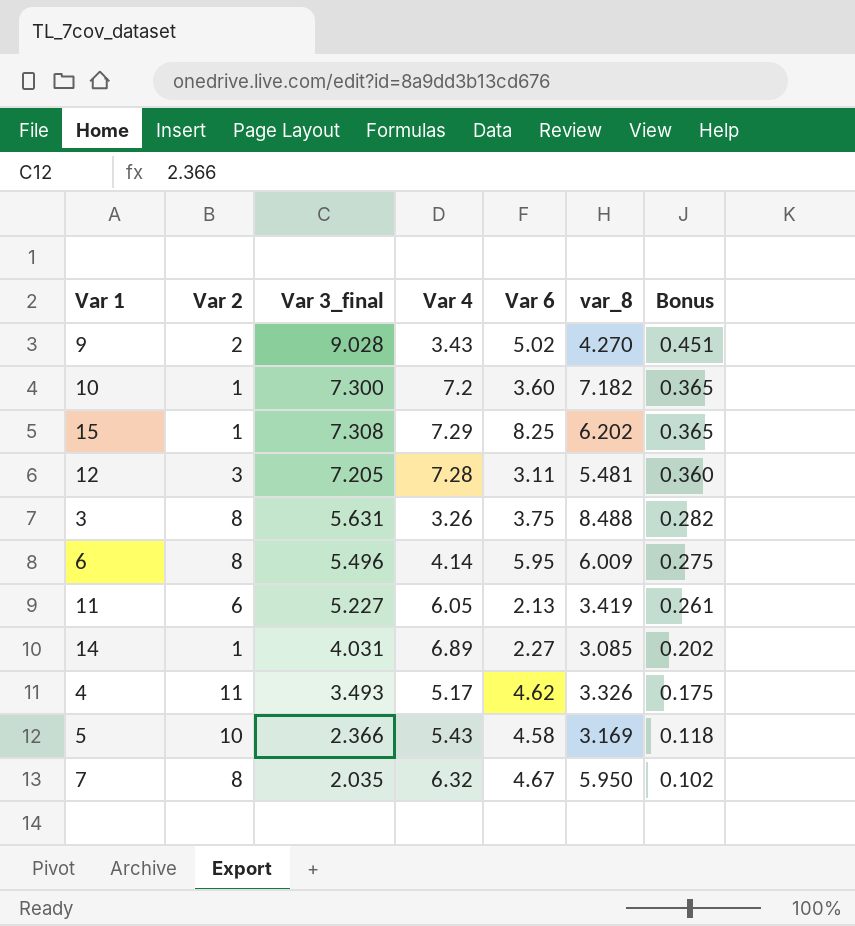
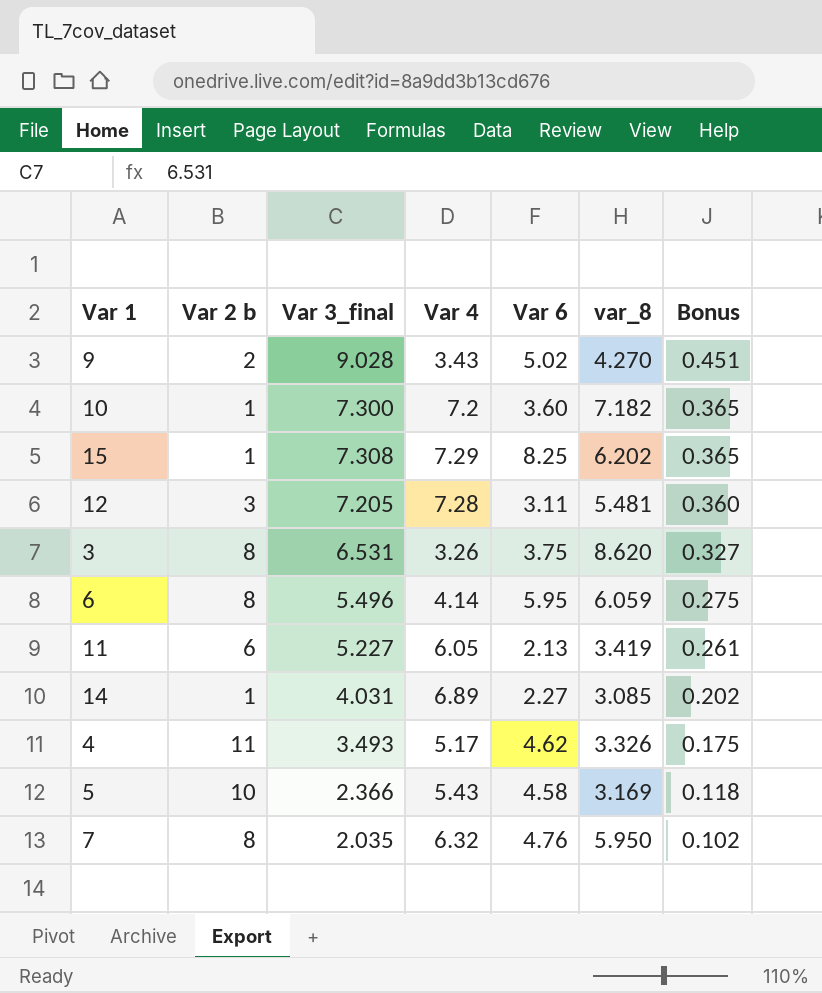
column name: Var 2 -> Var 2 b
3 | Var 3_final: 5.631 -> 6.531
3 | var_8: 8.488 -> 8.620
3 | Bonus: 0.282 -> 0.327
6 | var_8: 6.009 -> 6.059
7 | Var 6: 4.67 -> 4.76

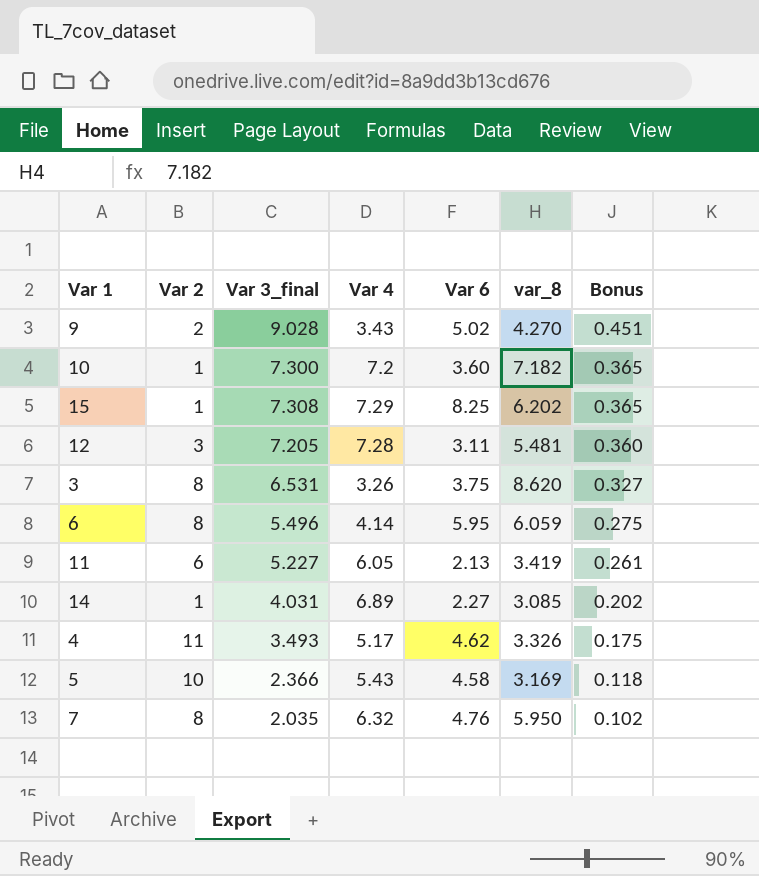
column name: Var 2 b -> Var 2

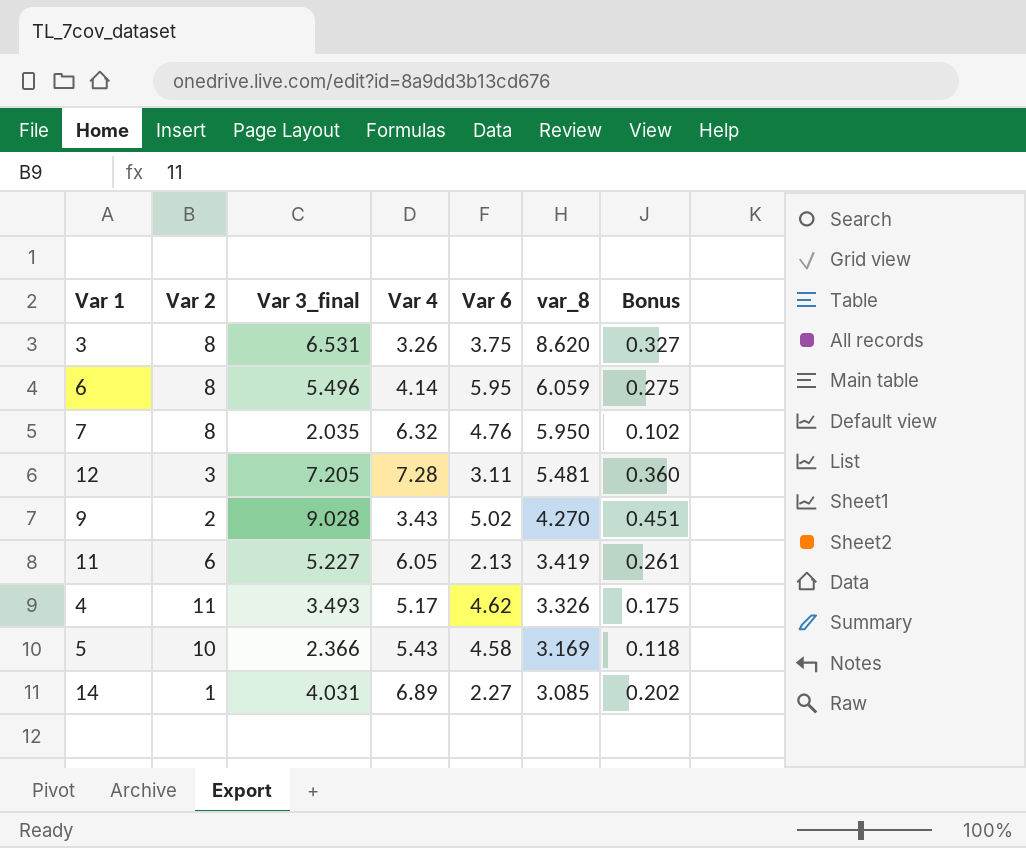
row order: Bonus descending -> var_8 descending
row 10: 1 | 7.300 | 7.2 | 3.60 | 7.182 | 0.365 -> none
row 15: 1 | 7.308 | 7.29 | 8.25 | 6.202 | 0.365 -> none

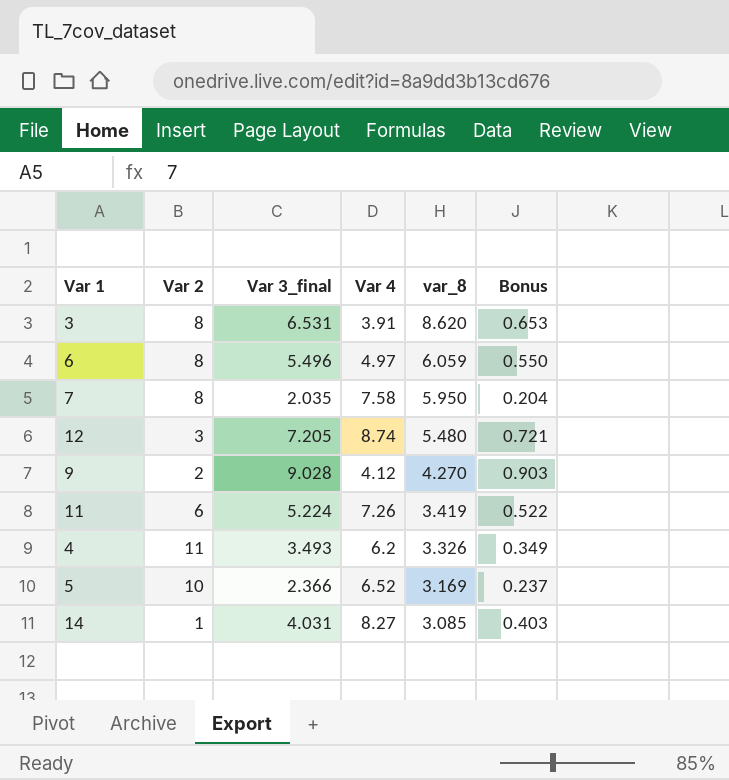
column Var 6 | position: 5 -> none
column Bonus | formula: [Var 3_final] * 0.05 -> [Var 3_final] * 0.1
3 | Var 4: 3.26 -> 3.91
6 | Var 4: 4.14 -> 4.97
7 | Var 4: 6.32 -> 7.58
12 | Var 4: 7.28 -> 8.74
12 | var_8: 5.481 -> 5.480
9 | Var 4: 3.43 -> 4.12
11 | Var 3_final: 5.227 -> 5.224
11 | Var 4: 6.05 -> 7.26
4 | Var 4: 5.17 -> 6.2
5 | Var 4: 5.43 -> 6.52
14 | Var 4: 6.89 -> 8.27

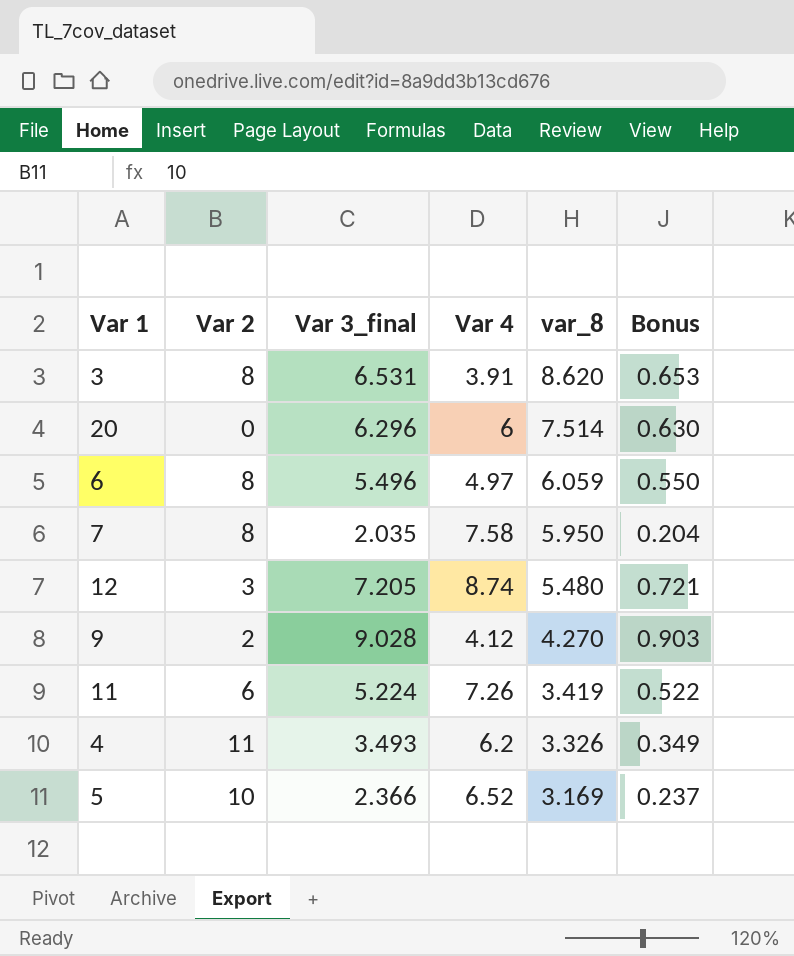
row 14: 1 | 4.031 | 8.27 | 3.085 | 0.403 -> none
row 20: none -> 0 | 6.296 | 6 | 7.514 | 0.630

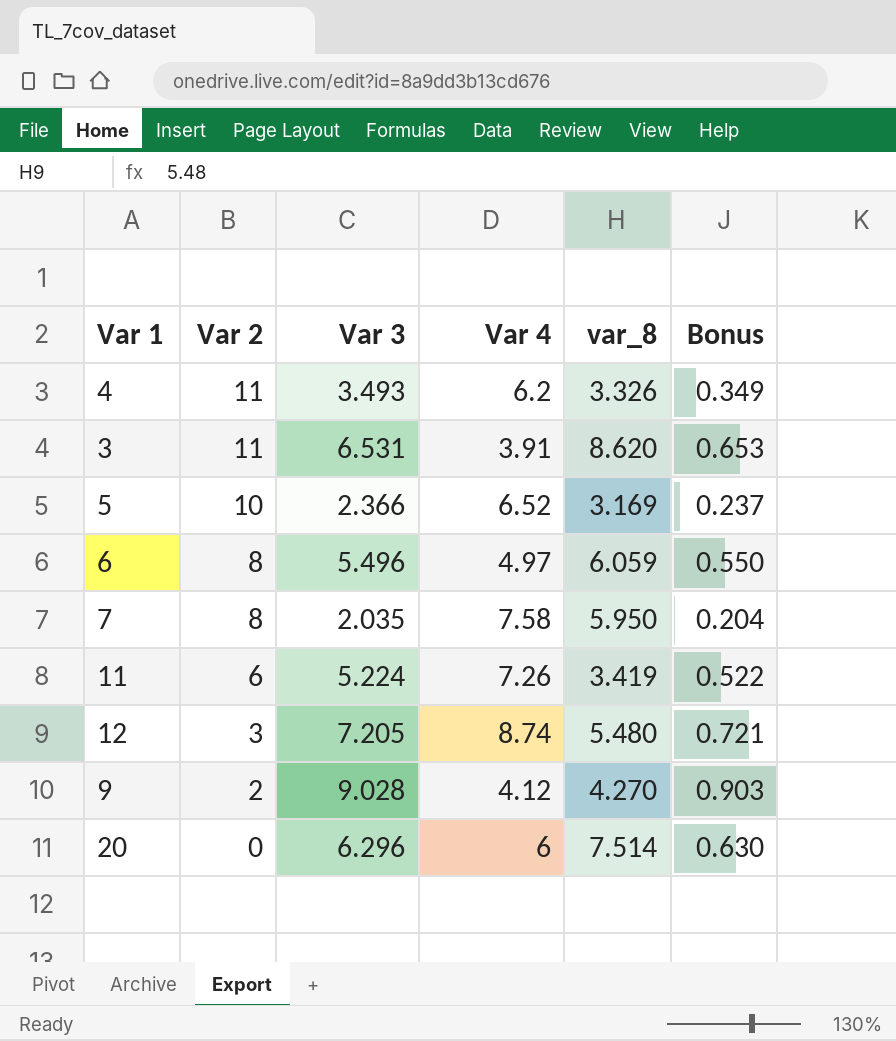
row order: var_8 descending -> Var 2 descending
column name: Var 3_final -> Var 3
3 | Var 2: 8 -> 11

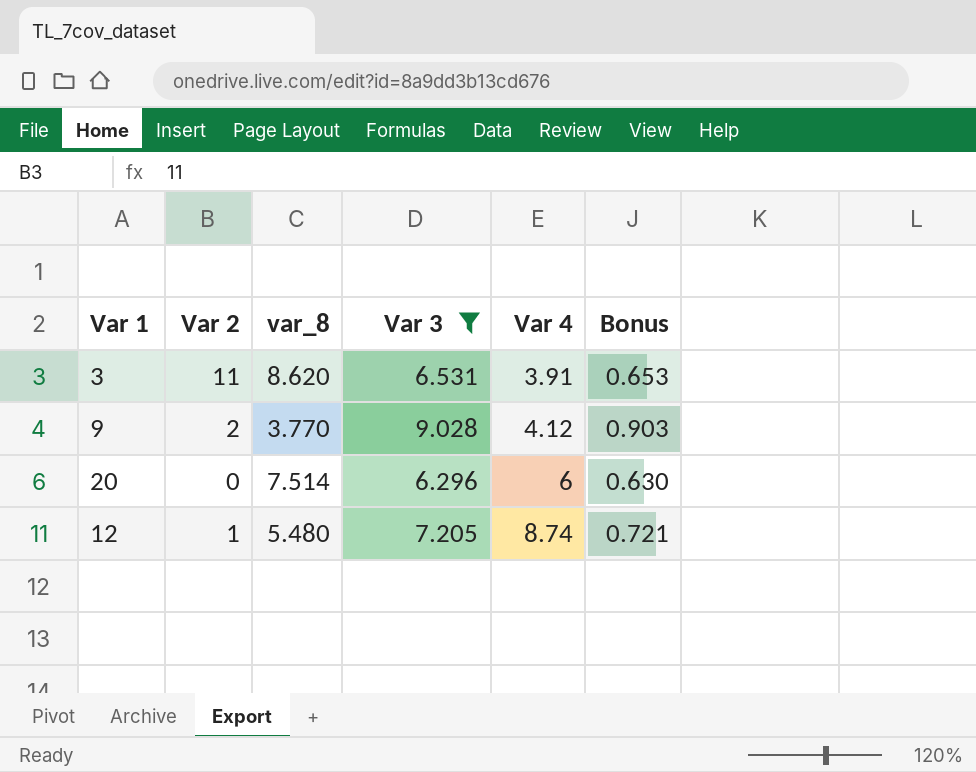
filter: none -> Var 3 >= 6.296
row order: Var 2 descending -> Var 4 ascending
column var_8 | position: 5 -> 3
9 | var_8: 4.270 -> 3.770
12 | Var 2: 3 -> 1

